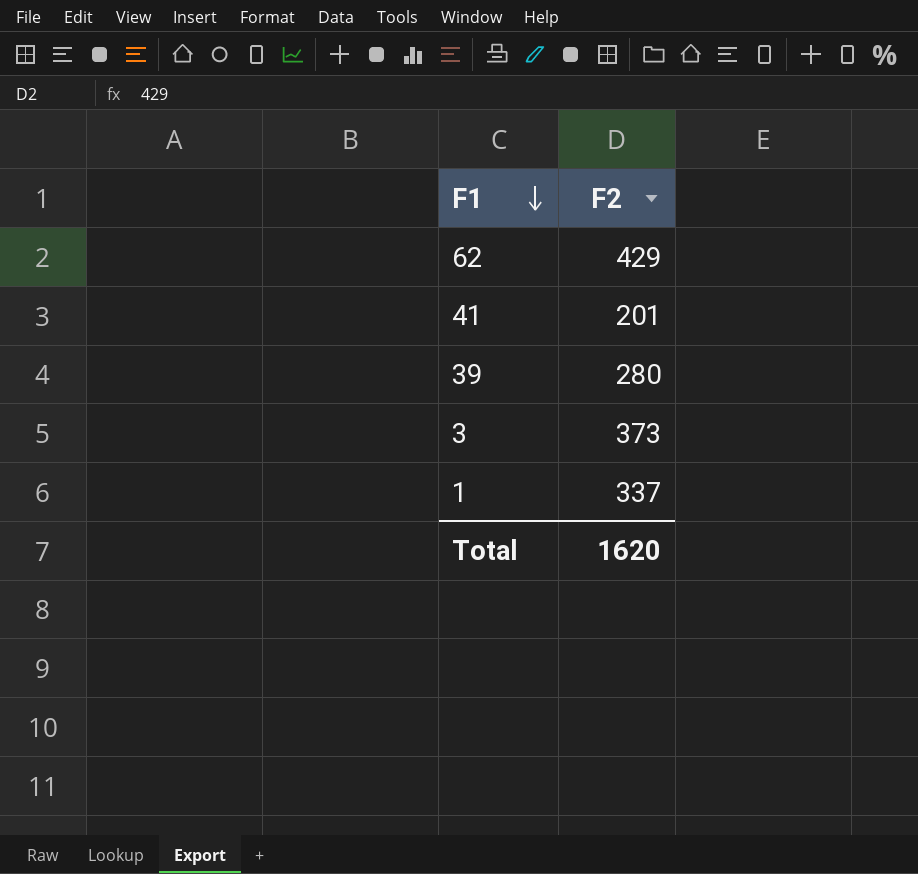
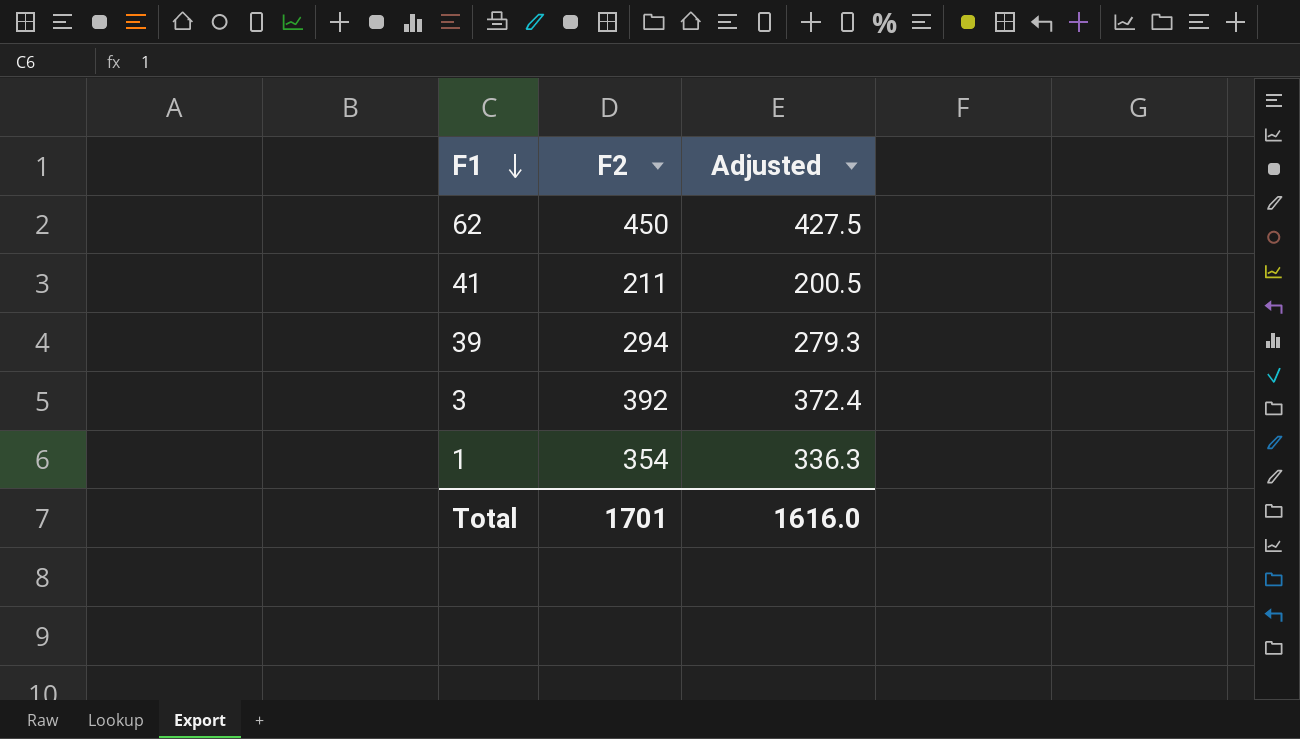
column Adjusted | formula: none -> [F2] * 0.95
62 | F2: 429 -> 450
41 | F2: 201 -> 211
39 | F2: 280 -> 294
3 | F2: 373 -> 392
1 | F2: 337 -> 354
Total | F2: 1620 -> 1701

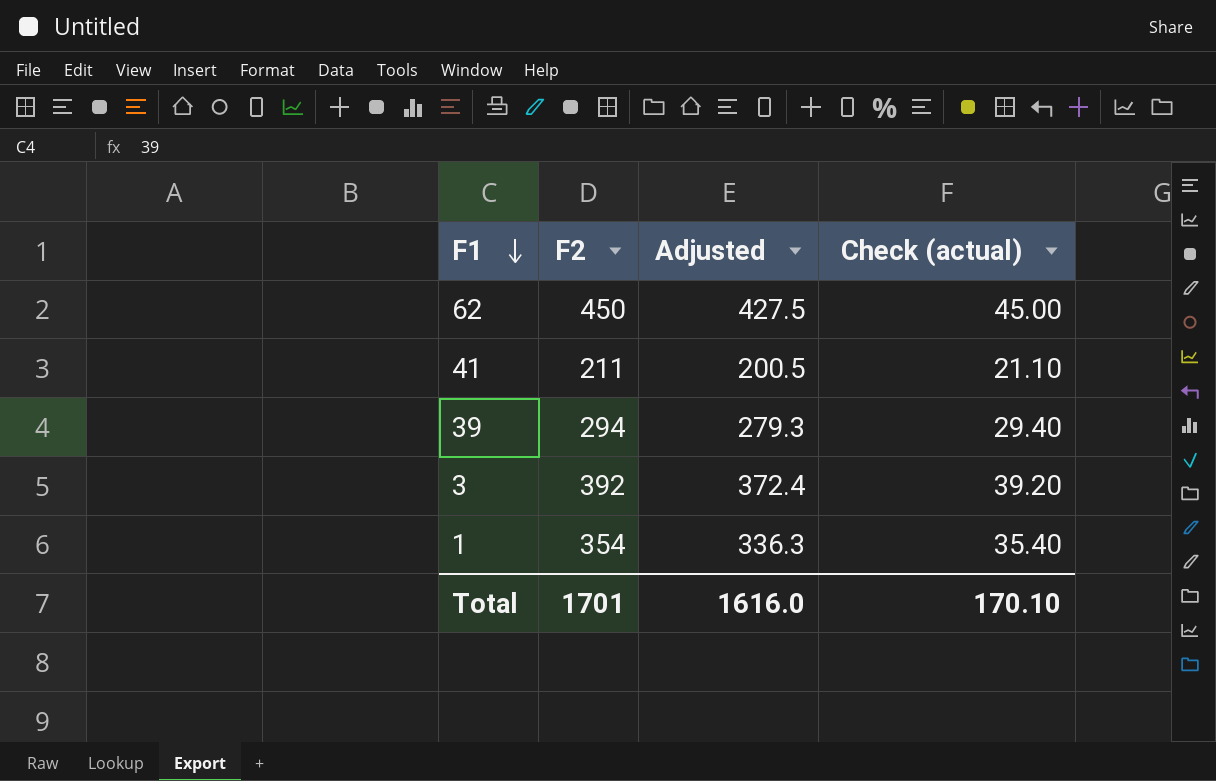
column Check (actual) | formula: none -> [F2] * 0.1

